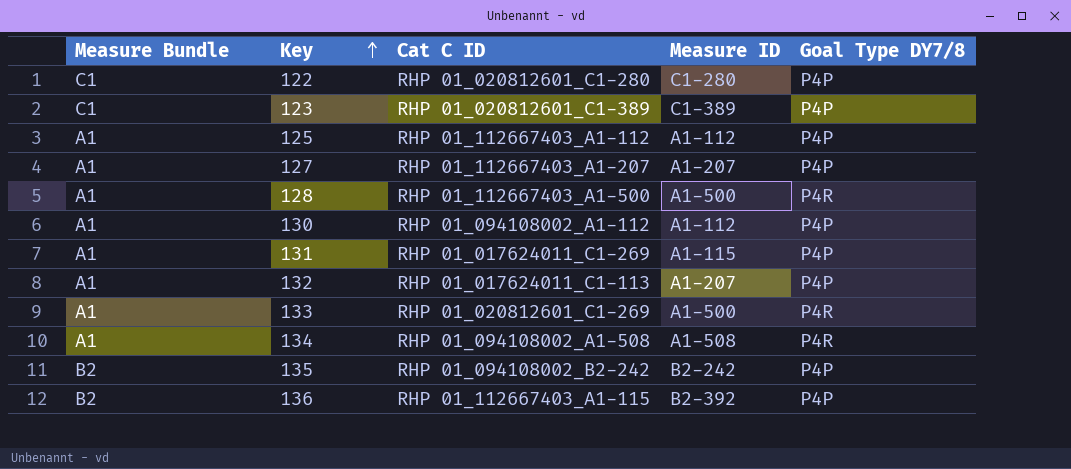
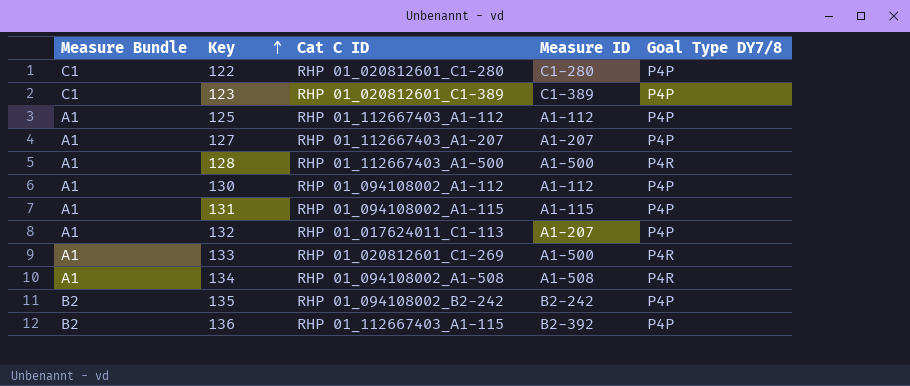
131 | Cat C ID: RHP 01_017624011_C1-269 -> RHP 01_094108002_A1-115

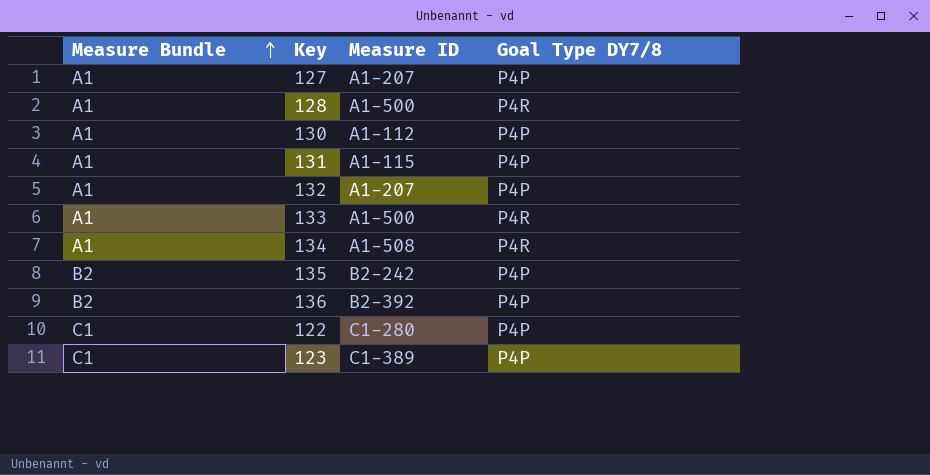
row order: Key ascending -> Measure Bundle ascending
column Cat C ID | position: 3 -> none
row 125: A1 | RHP 01_112667403_A1-112 | A1-112 | P4P -> none

